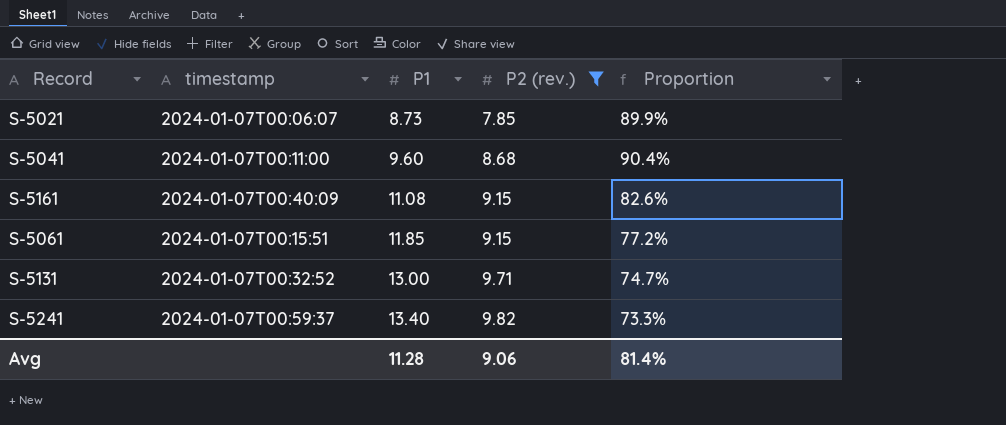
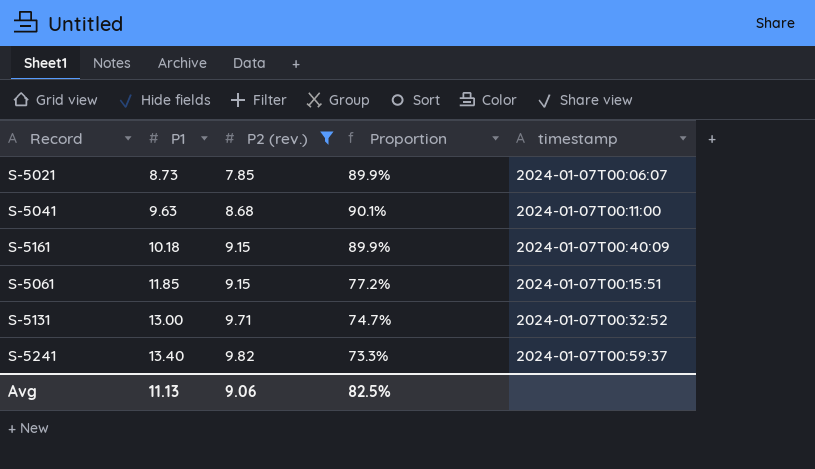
column timestamp | position: 2 -> 5
S-5041 | P1: 9.60 -> 9.63
S-5041 | Proportion: 90.4% -> 90.1%
S-5161 | P1: 11.08 -> 10.18
S-5161 | Proportion: 82.6% -> 89.9%
Avg | P1: 11.28 -> 11.13
Avg | Proportion: 81.4% -> 82.5%

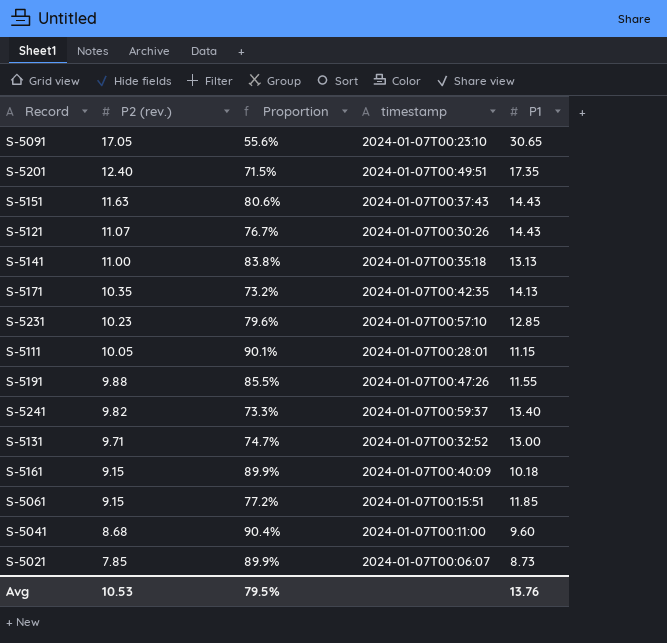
filter: P2 (rev.) <= 9.82 -> none
row order: P1 ascending -> P2 (rev.) descending
column P1 | position: 2 -> 5
S-5041 | Proportion: 90.1% -> 90.4%
S-5041 | P1: 9.63 -> 9.60
Avg | P2 (rev.): 9.06 -> 10.53
Avg | Proportion: 82.5% -> 79.5%
Avg | P1: 11.13 -> 13.76

